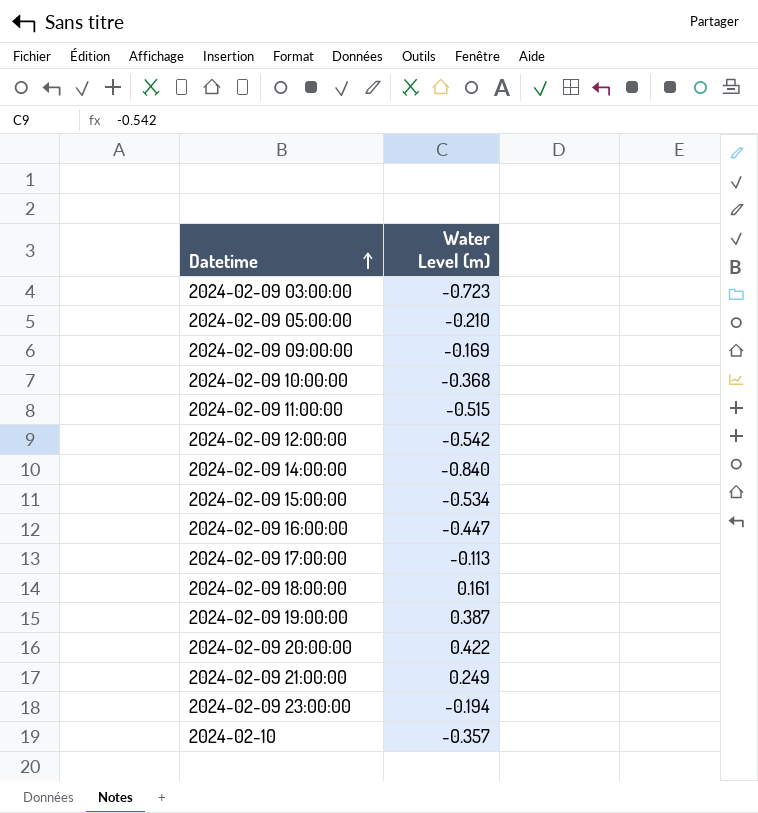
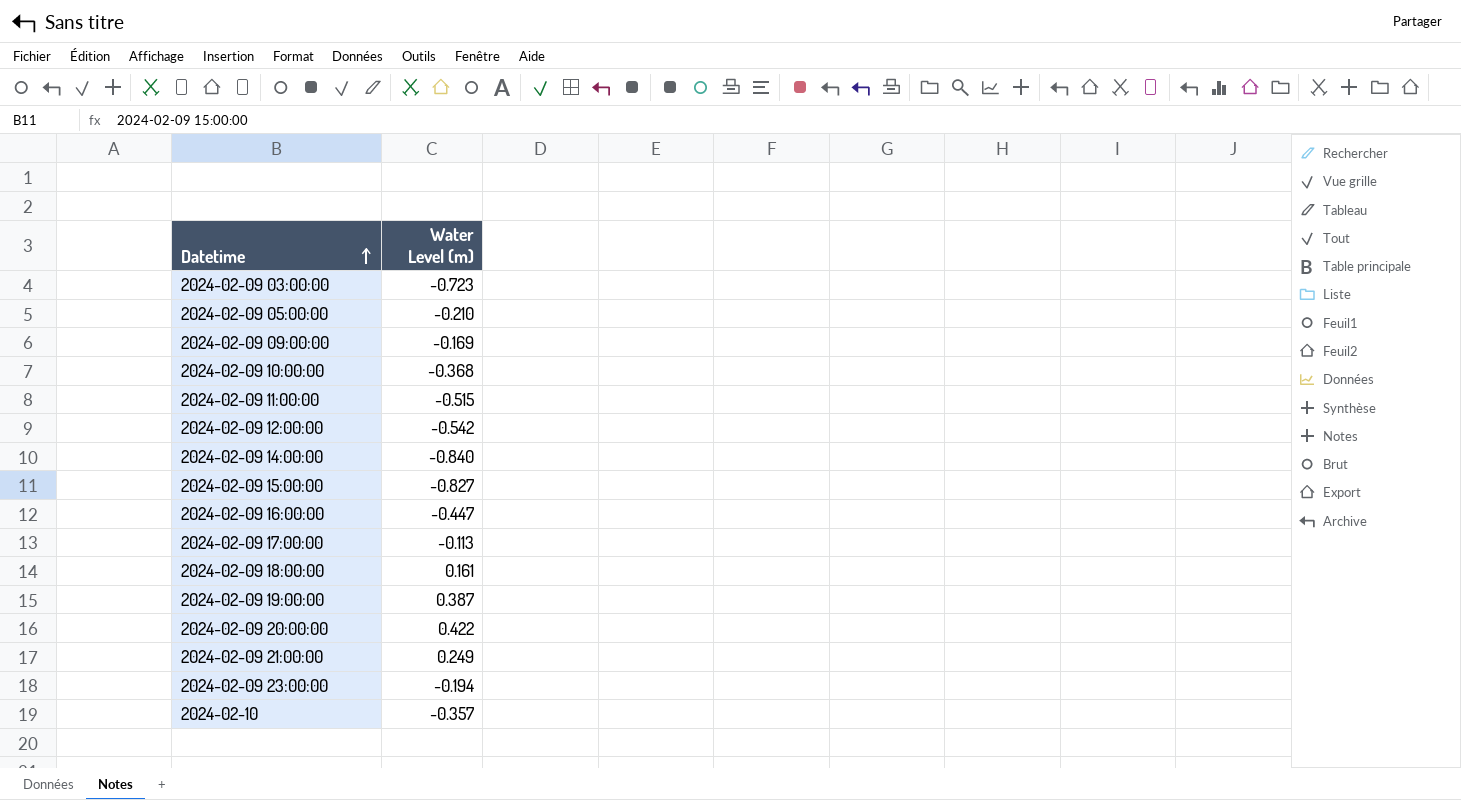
2024-02-09 15:00:00 | Water Level (m): -0.534 -> -0.827

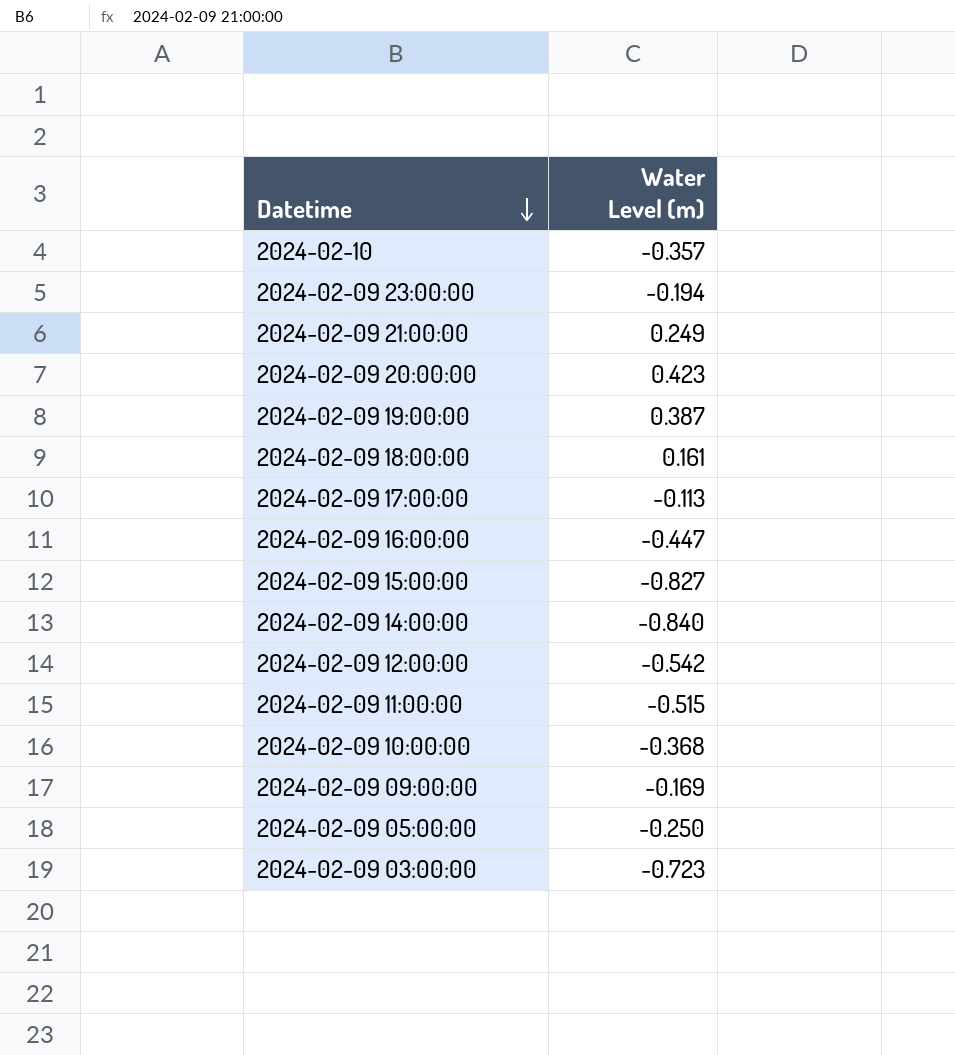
row order: Datetime ascending -> Datetime descending
2024-02-09 20:00:00 | Water Level (m): 0.422 -> 0.423
2024-02-09 05:00:00 | Water Level (m): -0.210 -> -0.250

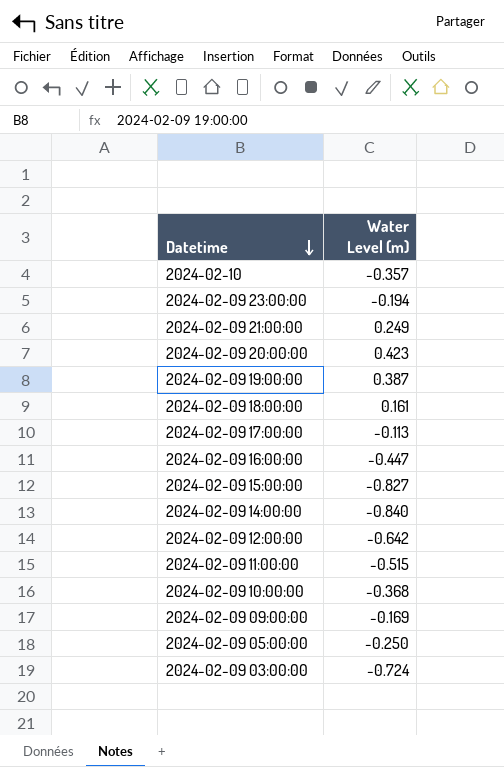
2024-02-09 12:00:00 | Water Level (m): -0.542 -> -0.642
2024-02-09 03:00:00 | Water Level (m): -0.723 -> -0.724

